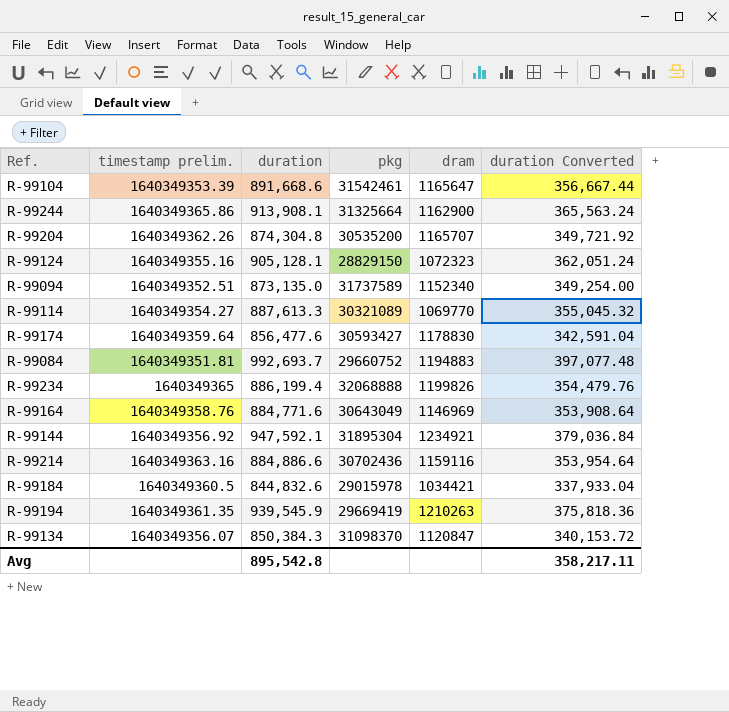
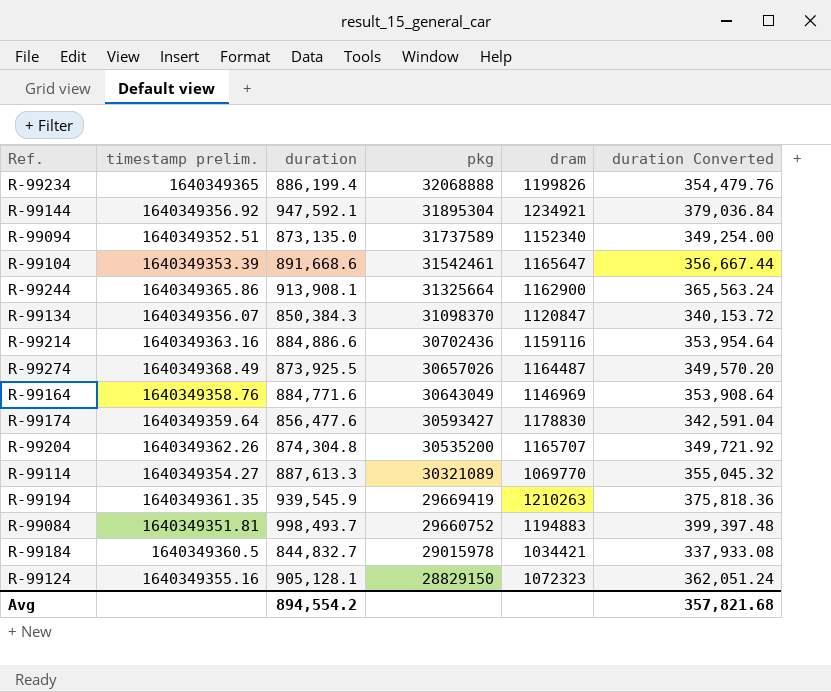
row order: none -> pkg descending
row R-99274: none -> 1640349368.49 | 873,925.5 | 30657026 | 1164487 | 349,570.20
R-99084 | duration: 992,693.7 -> 998,493.7
R-99084 | duration Converted: 397,077.48 -> 399,397.48
R-99184 | duration: 844,832.6 -> 844,832.7
R-99184 | duration Converted: 337,933.04 -> 337,933.08
Avg | duration: 895,542.8 -> 894,554.2
Avg | duration Converted: 358,217.11 -> 357,821.68

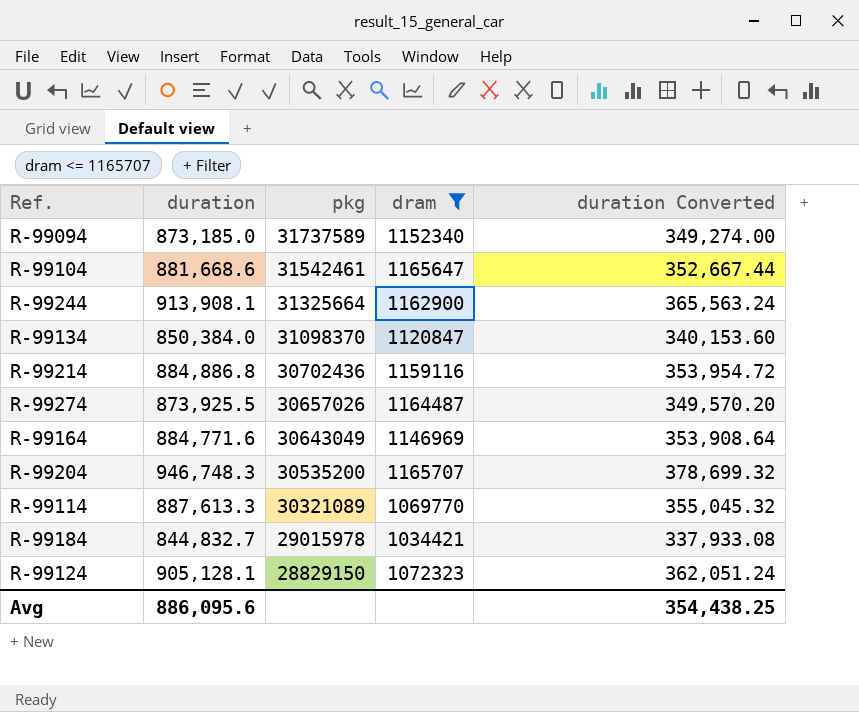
filter: none -> dram <= 1165707
column timestamp prelim. | position: 2 -> none
R-99094 | duration: 873,135.0 -> 873,185.0
R-99094 | duration Converted: 349,254.00 -> 349,274.00
R-99104 | duration: 891,668.6 -> 881,668.6
R-99104 | duration Converted: 356,667.44 -> 352,667.44
R-99134 | duration: 850,384.3 -> 850,384.0
R-99134 | duration Converted: 340,153.72 -> 340,153.60
R-99214 | duration: 884,886.6 -> 884,886.8
R-99214 | duration Converted: 353,954.64 -> 353,954.72
R-99204 | duration: 874,304.8 -> 946,748.3
R-99204 | duration Converted: 349,721.92 -> 378,699.32
Avg | duration: 894,554.2 -> 886,095.6
Avg | duration Converted: 357,821.68 -> 354,438.25

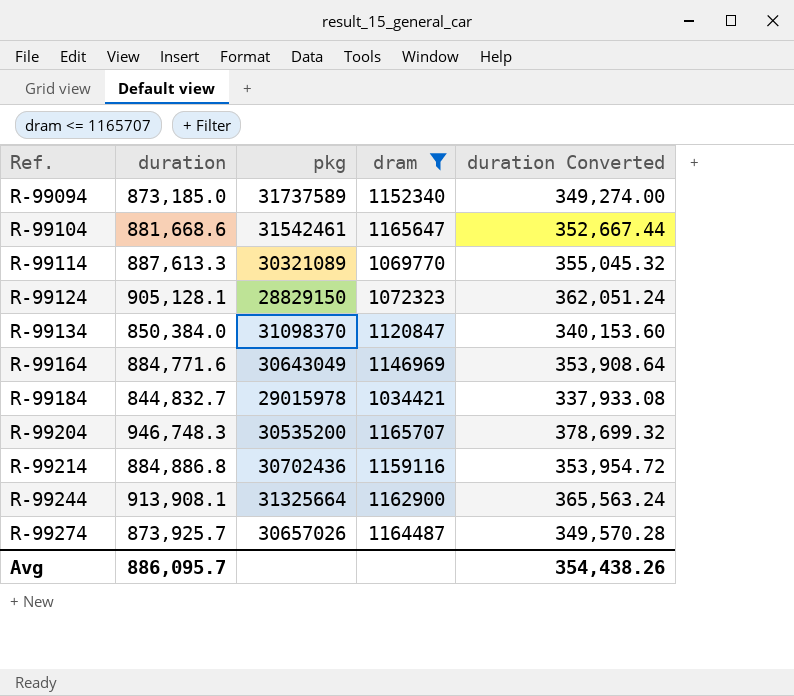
row order: pkg descending -> Ref. ascending
R-99274 | duration: 873,925.5 -> 873,925.7
R-99274 | duration Converted: 349,570.20 -> 349,570.28
Avg | duration: 886,095.6 -> 886,095.7
Avg | duration Converted: 354,438.25 -> 354,438.26

